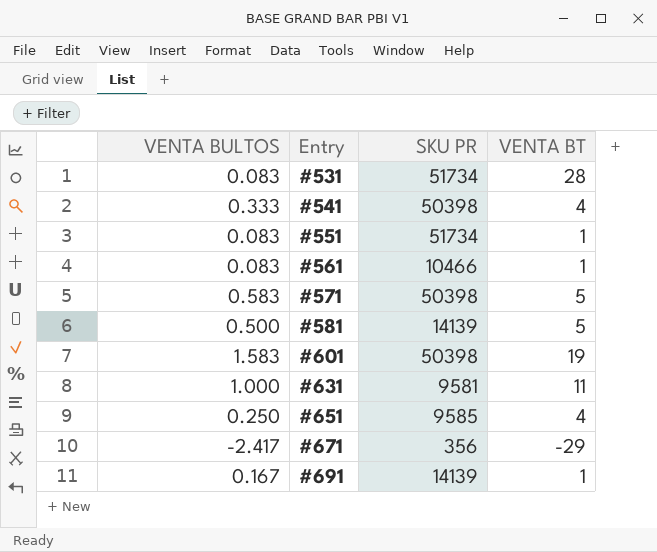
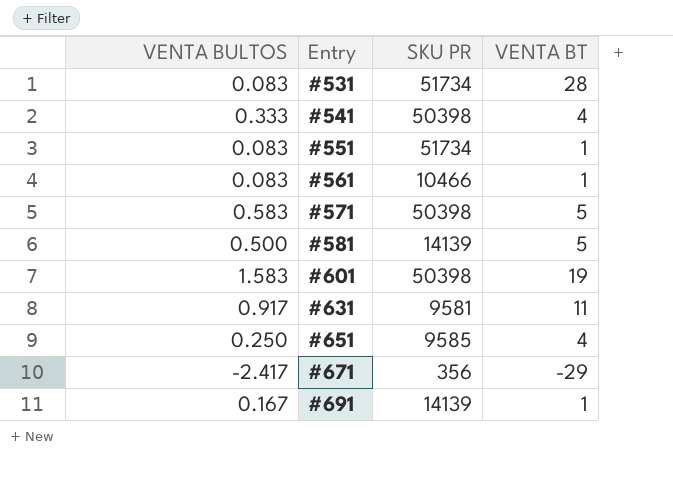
#631 | VENTA BULTOS: 1.000 -> 0.917

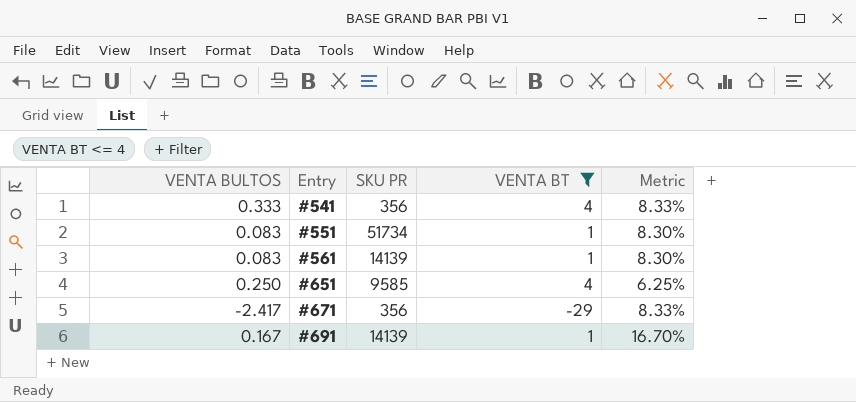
filter: none -> VENTA BT <= 4
column Metric | formula: none -> [VENTA BULTOS] / [VENTA BT]
#541 | SKU PR: 50398 -> 356
#561 | SKU PR: 10466 -> 14139

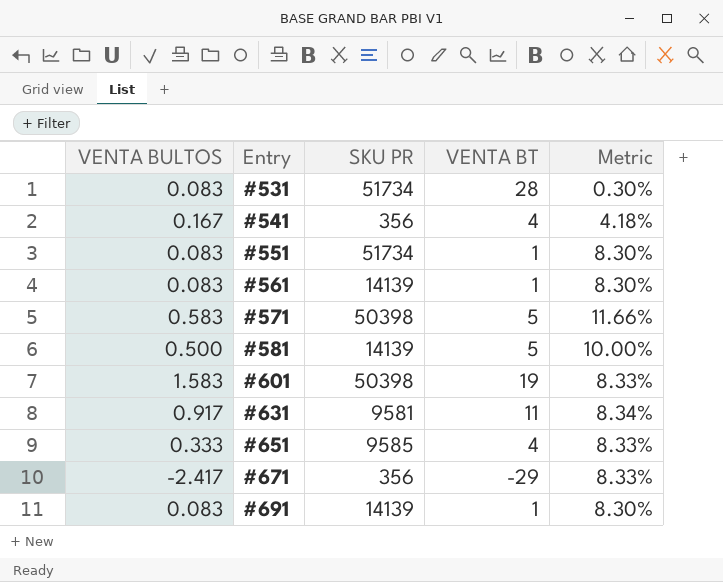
filter: VENTA BT <= 4 -> none
#541 | VENTA BULTOS: 0.333 -> 0.167
#541 | Metric: 8.33% -> 4.18%
#651 | VENTA BULTOS: 0.250 -> 0.333
#651 | Metric: 6.25% -> 8.33%
#691 | VENTA BULTOS: 0.167 -> 0.083
#691 | Metric: 16.70% -> 8.30%

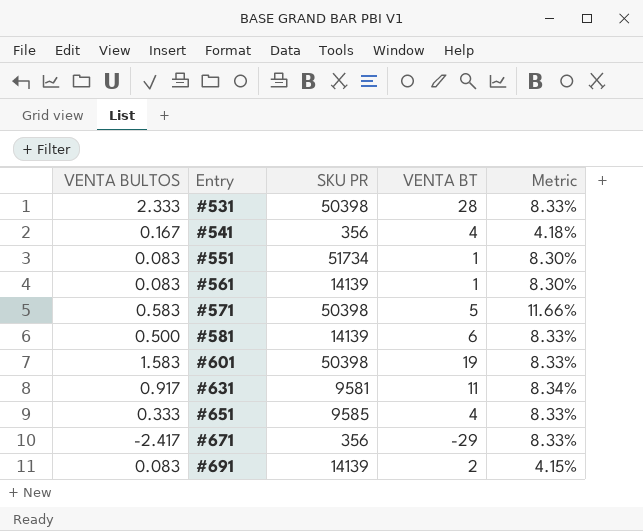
#531 | VENTA BULTOS: 0.083 -> 2.333
#531 | SKU PR: 51734 -> 50398
#531 | Metric: 0.30% -> 8.33%
#581 | VENTA BT: 5 -> 6
#581 | Metric: 10.00% -> 8.33%
#691 | VENTA BT: 1 -> 2
#691 | Metric: 8.30% -> 4.15%

